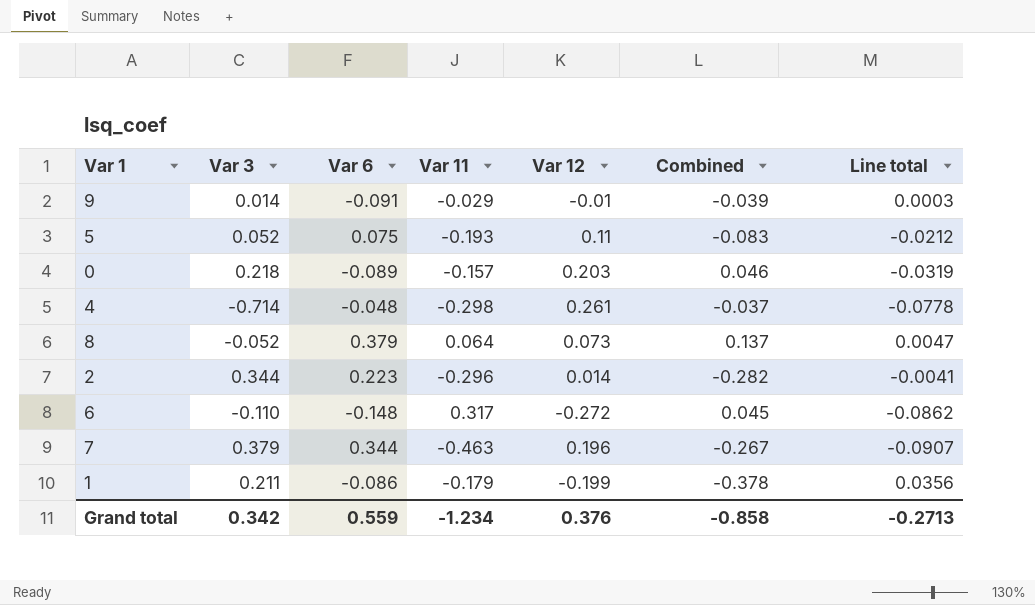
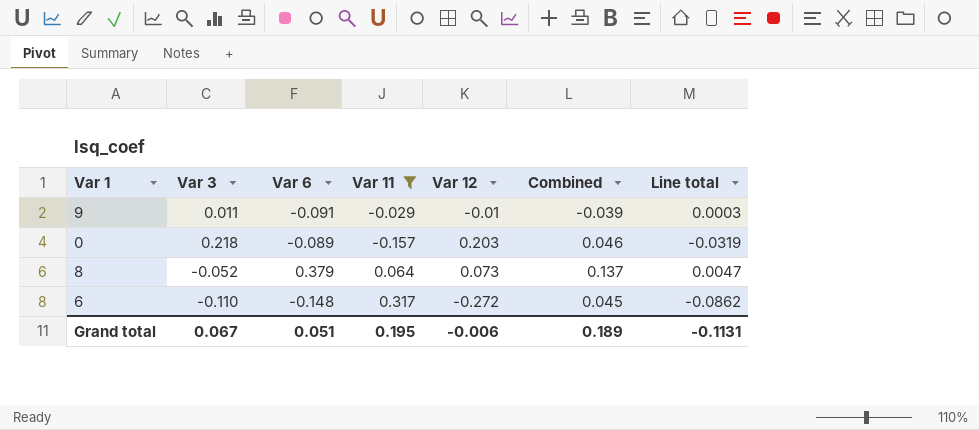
filter: none -> Var 11 >= -0.157
9 | Var 3: 0.014 -> 0.011
Grand total | Var 3: 0.342 -> 0.067
Grand total | Var 6: 0.559 -> 0.051
Grand total | Var 11: -1.234 -> 0.195
Grand total | Var 12: 0.376 -> -0.006
Grand total | Combined: -0.858 -> 0.189
Grand total | Line total: -0.2713 -> -0.1131

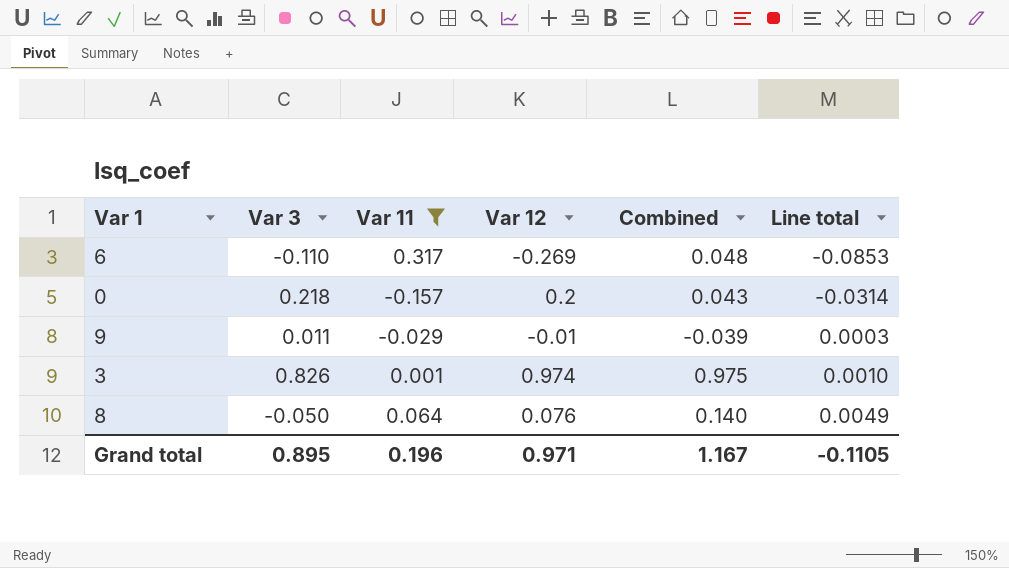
row order: none -> Line total ascending
column Var 6 | position: 3 -> none
6 | Var 12: -0.272 -> -0.269
6 | Combined: 0.045 -> 0.048
6 | Line total: -0.0862 -> -0.0853
0 | Var 12: 0.203 -> 0.2
0 | Combined: 0.046 -> 0.043
0 | Line total: -0.0319 -> -0.0314
row 3: none -> 0.826 | 0.001 | 0.974 | 0.975 | 0.0010
8 | Var 3: -0.052 -> -0.050
8 | Var 12: 0.073 -> 0.076
8 | Combined: 0.137 -> 0.140
8 | Line total: 0.0047 -> 0.0049
Grand total | Var 3: 0.067 -> 0.895
Grand total | Var 11: 0.195 -> 0.196
Grand total | Var 12: -0.006 -> 0.971
Grand total | Combined: 0.189 -> 1.167
Grand total | Line total: -0.1131 -> -0.1105

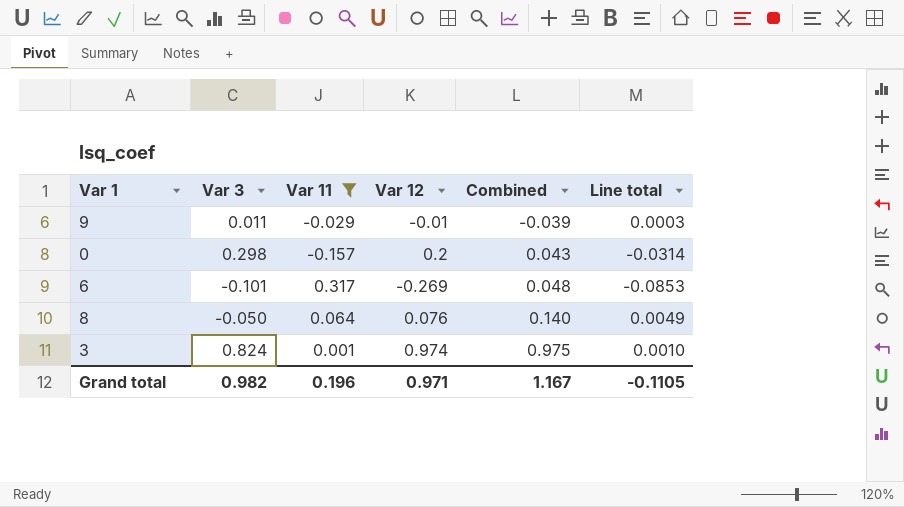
row order: Line total ascending -> Combined ascending
0 | Var 3: 0.218 -> 0.298
6 | Var 3: -0.110 -> -0.101
3 | Var 3: 0.826 -> 0.824
Grand total | Var 3: 0.895 -> 0.982

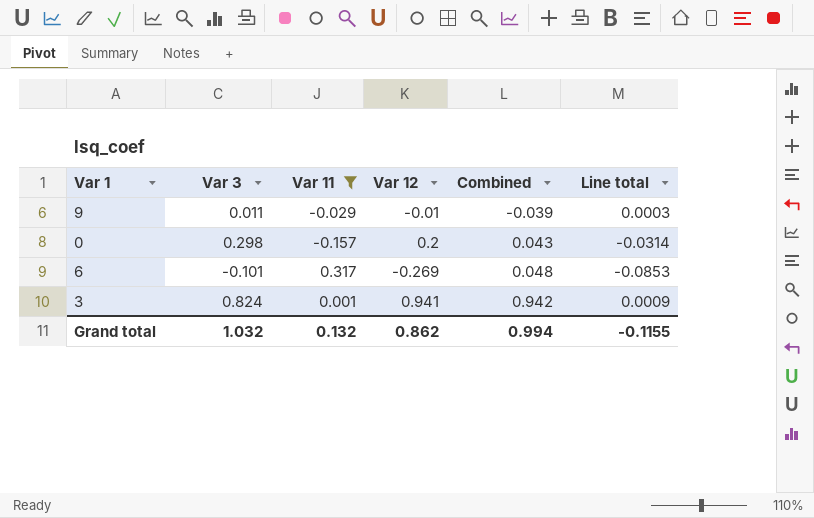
row 8: -0.050 | 0.064 | 0.076 | 0.140 | 0.0049 -> none
3 | Var 12: 0.974 -> 0.941
3 | Combined: 0.975 -> 0.942
3 | Line total: 0.0010 -> 0.0009
Grand total | Var 3: 0.982 -> 1.032
Grand total | Var 11: 0.196 -> 0.132
Grand total | Var 12: 0.971 -> 0.862
Grand total | Combined: 1.167 -> 0.994
Grand total | Line total: -0.1105 -> -0.1155

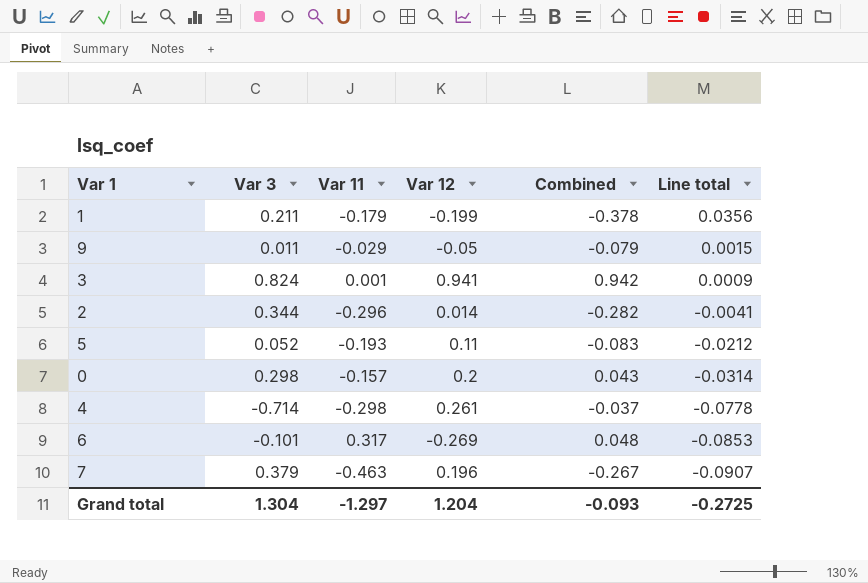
filter: Var 11 >= -0.157 -> none
row order: Combined ascending -> Line total descending
9 | Var 12: -0.01 -> -0.05
9 | Combined: -0.039 -> -0.079
9 | Line total: 0.0003 -> 0.0015
Grand total | Var 3: 1.032 -> 1.304
Grand total | Var 11: 0.132 -> -1.297
Grand total | Var 12: 0.862 -> 1.204
Grand total | Combined: 0.994 -> -0.093
Grand total | Line total: -0.1155 -> -0.2725

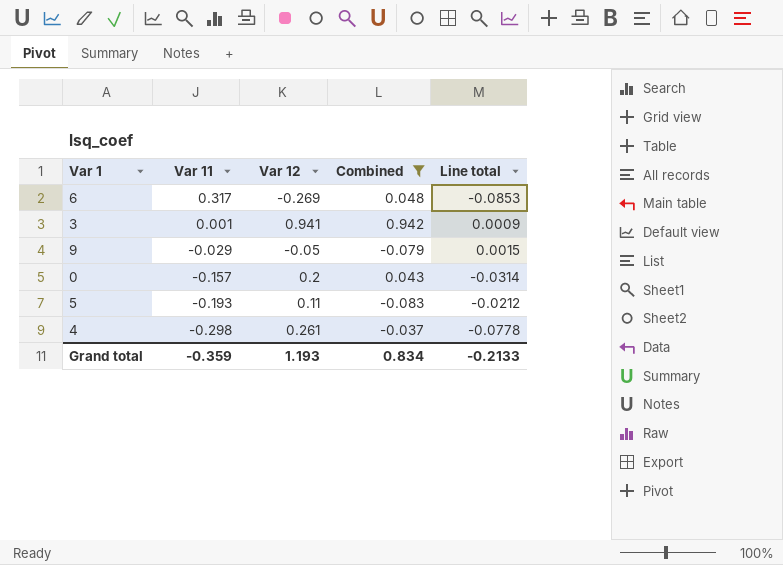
filter: none -> Combined >= -0.083
row order: Line total descending -> Var 11 descending
column Var 3 | position: 2 -> none
Grand total | Var 11: -1.297 -> -0.359
Grand total | Var 12: 1.204 -> 1.193
Grand total | Combined: -0.093 -> 0.834
Grand total | Line total: -0.2725 -> -0.2133

